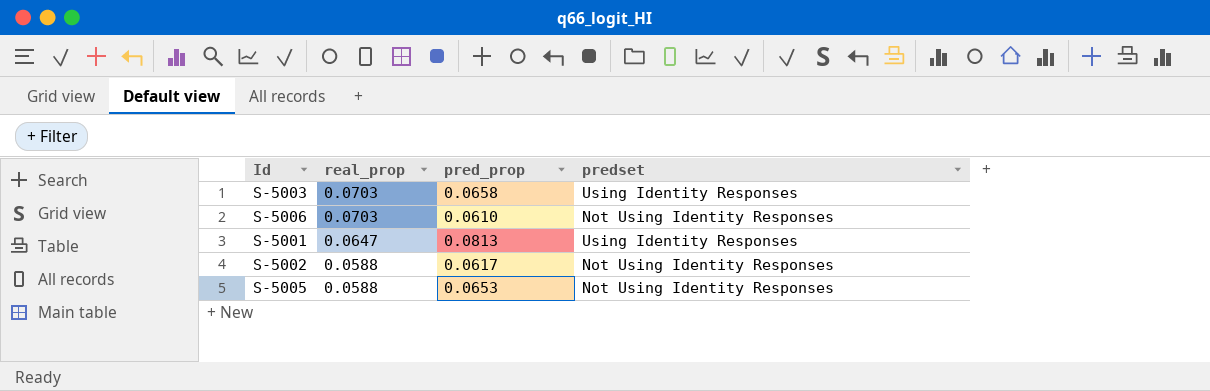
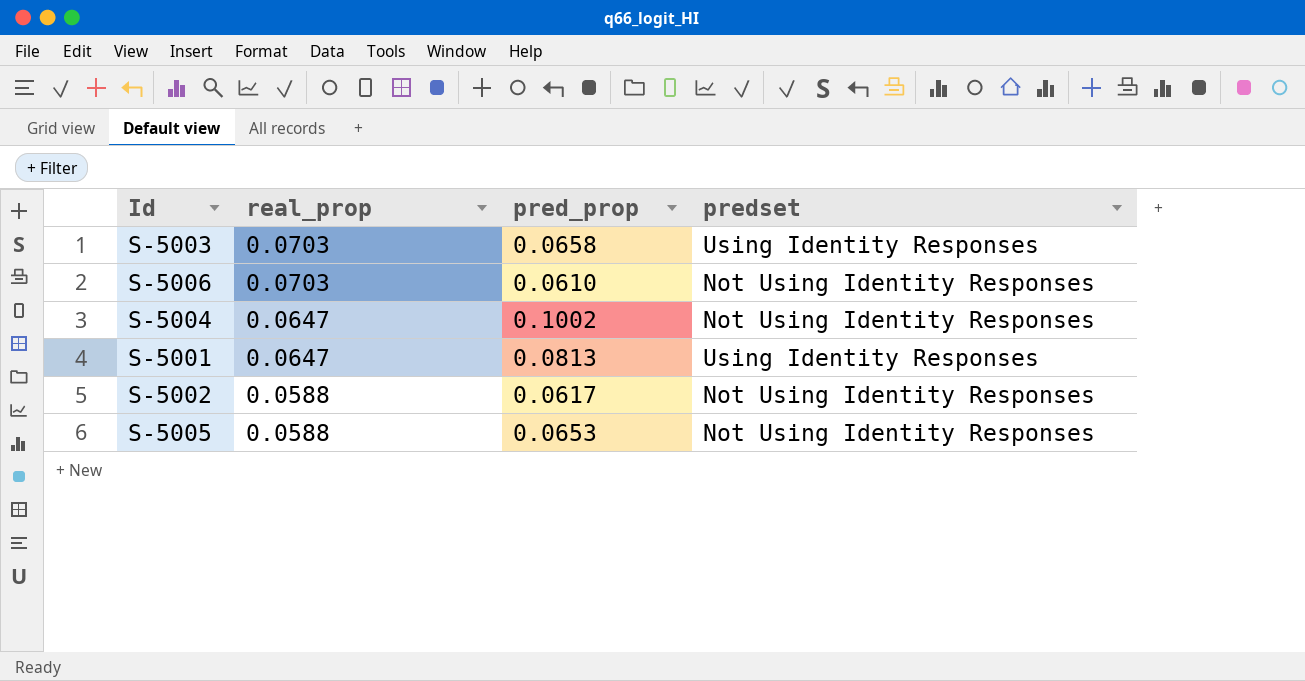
row S-5004: none -> 0.0647 | 0.1002 | Not Using Identity Responses

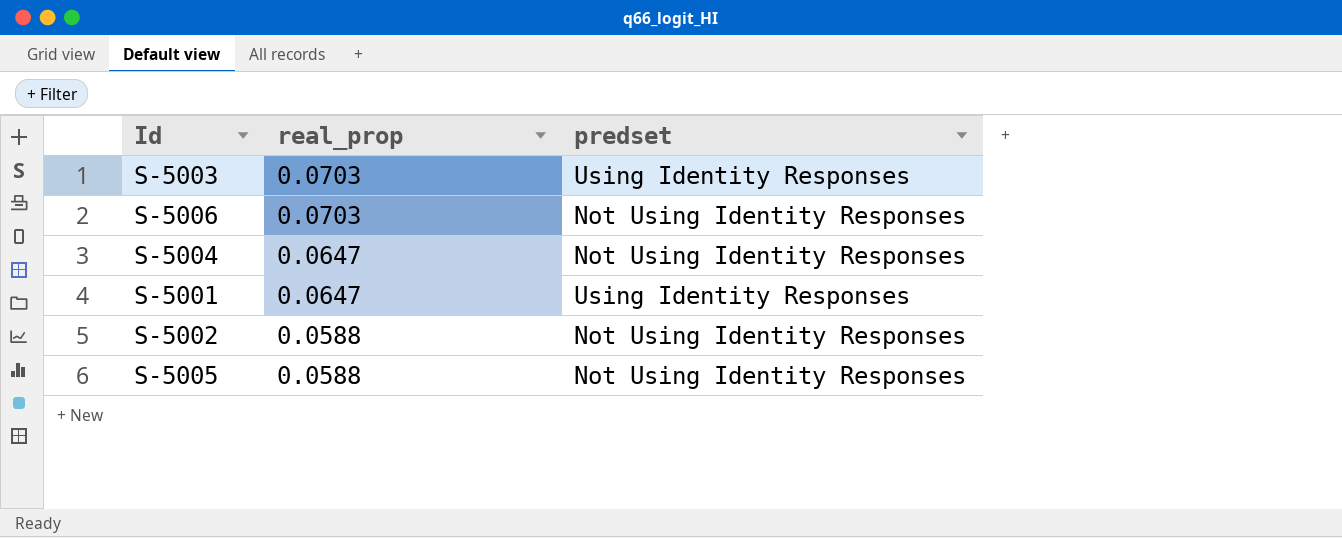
column pred_prop | position: 3 -> none

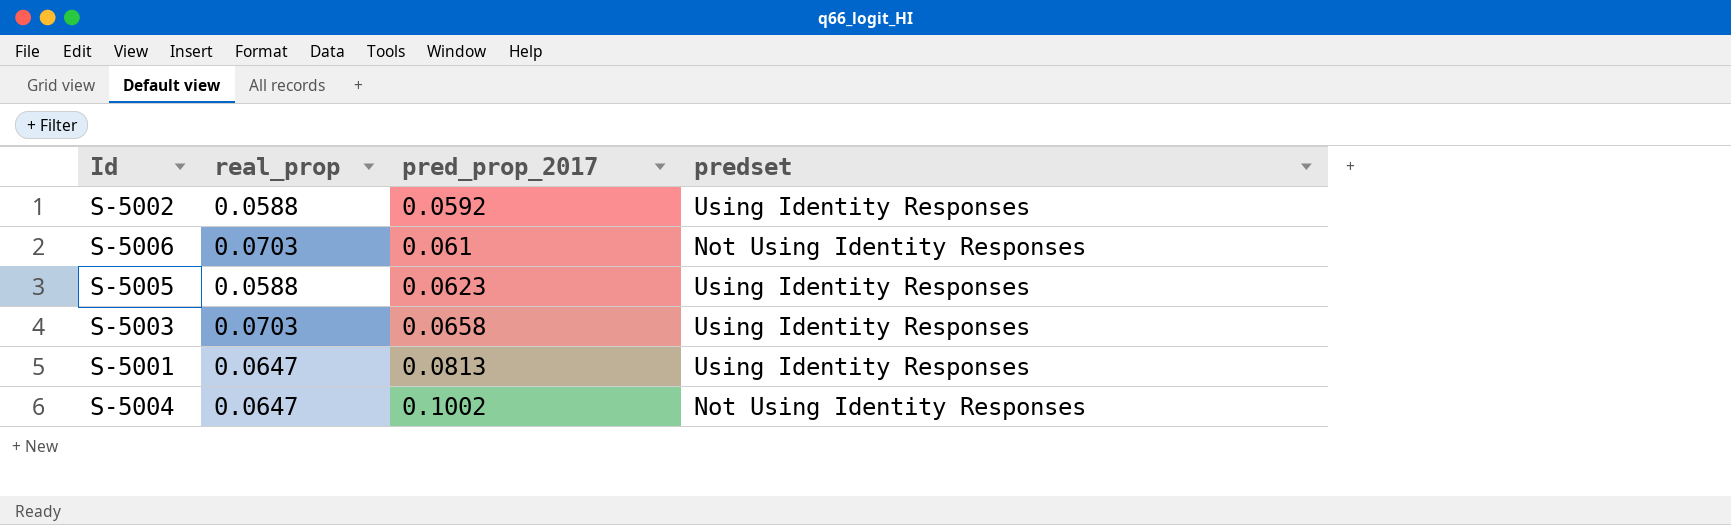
row order: real_prop descending -> pred_prop_2017 ascending
column pred_prop_2017 | position: none -> 3
S-5002 | predset: Not Using Identity Responses -> Using Identity Responses
S-5005 | predset: Not Using Identity Responses -> Using Identity Responses

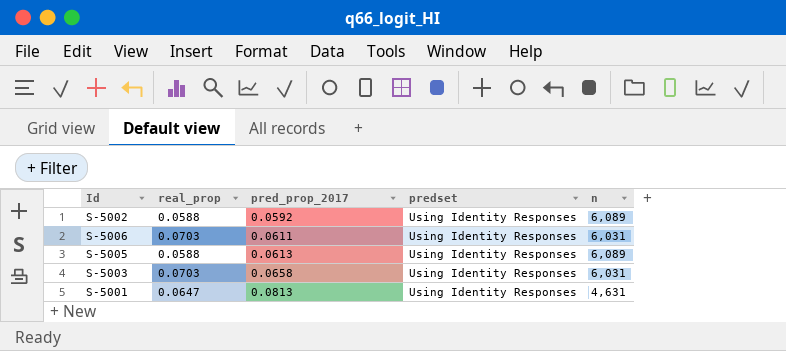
column n | position: none -> 5
row S-5004: 0.0647 | 0.1002 | Not Using Identity Responses -> none
S-5006 | pred_prop_2017: 0.061 -> 0.0611
S-5006 | predset: Not Using Identity Responses -> Using Identity Responses
S-5005 | pred_prop_2017: 0.0623 -> 0.0613

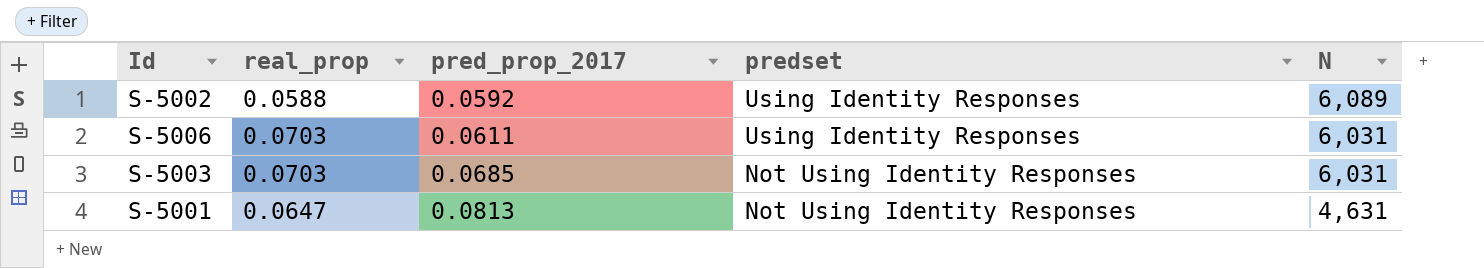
column name: n -> N
row S-5005: 0.0588 | 0.0613 | Using Identity Responses | 6,089 -> none
S-5003 | pred_prop_2017: 0.0658 -> 0.0685
S-5003 | predset: Using Identity Responses -> Not Using Identity Responses
S-5001 | predset: Using Identity Responses -> Not Using Identity Responses

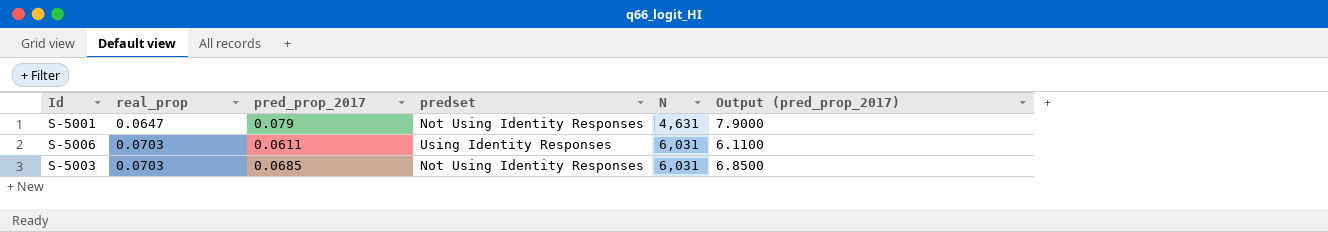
row order: pred_prop_2017 ascending -> real_prop ascending
column Output (pred_prop_2017) | formula: none -> [pred_prop_2017] * 100
row S-5002: 0.0588 | 0.0592 | Using Identity Responses | 6,089 -> none
S-5001 | pred_prop_2017: 0.0813 -> 0.079

